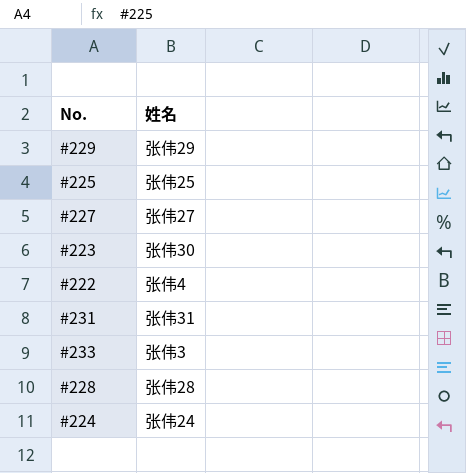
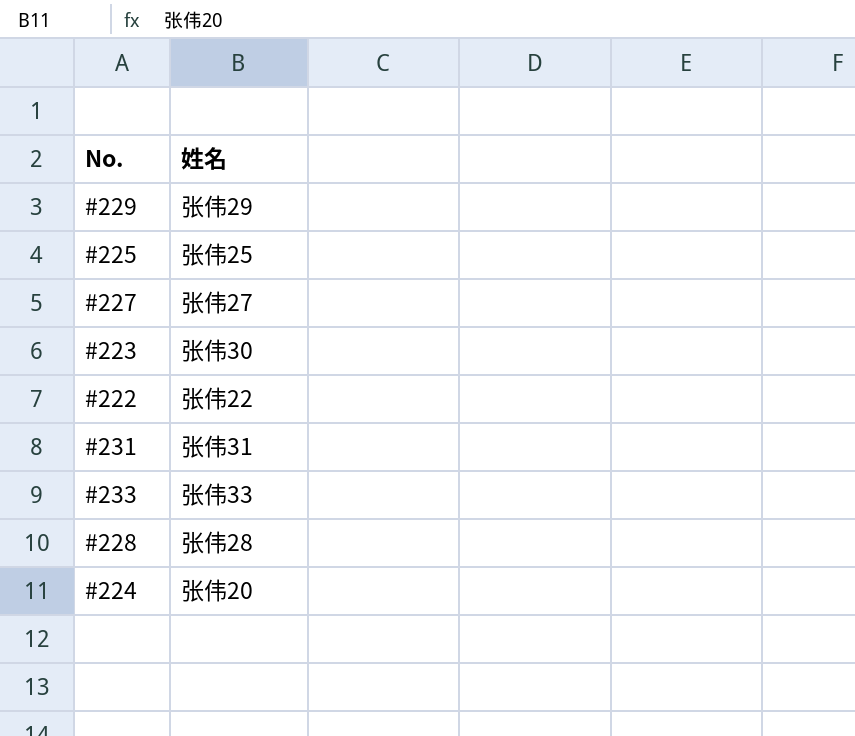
#222 | 姓名: 张伟4 -> 张伟22
#233 | 姓名: 张伟3 -> 张伟33
#224 | 姓名: 张伟24 -> 张伟20

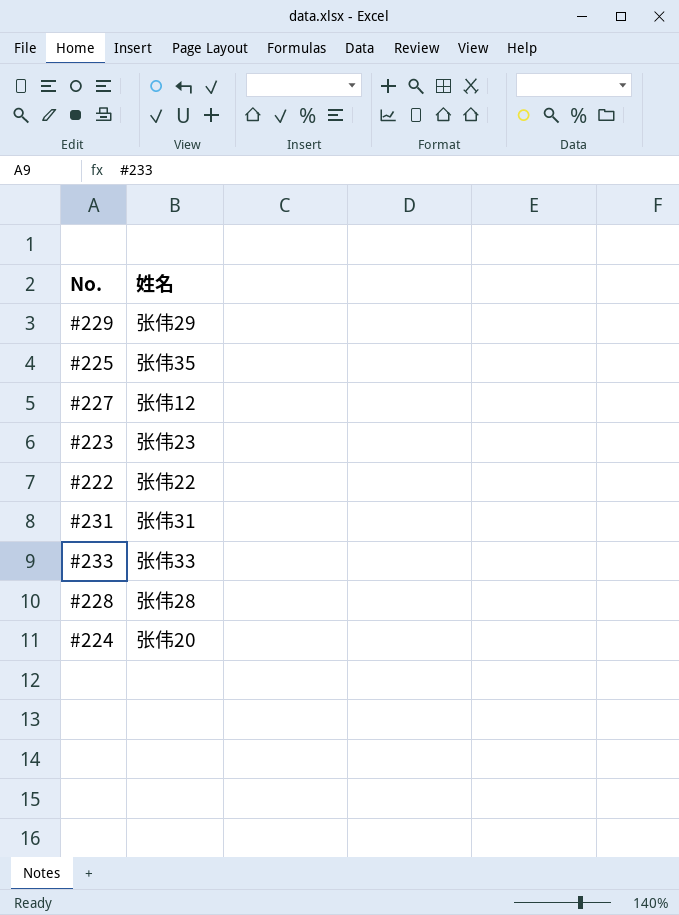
#225 | 姓名: 张伟25 -> 张伟35
#227 | 姓名: 张伟27 -> 张伟12
#223 | 姓名: 张伟30 -> 张伟23

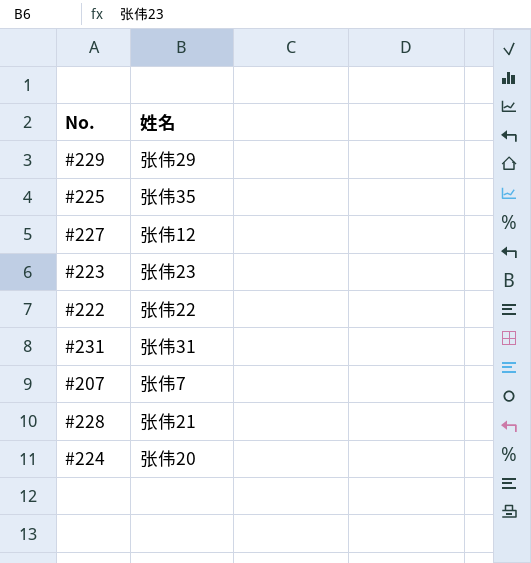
row #233: 张伟33 -> none
row #207: none -> 张伟7
#228 | 姓名: 张伟28 -> 张伟21

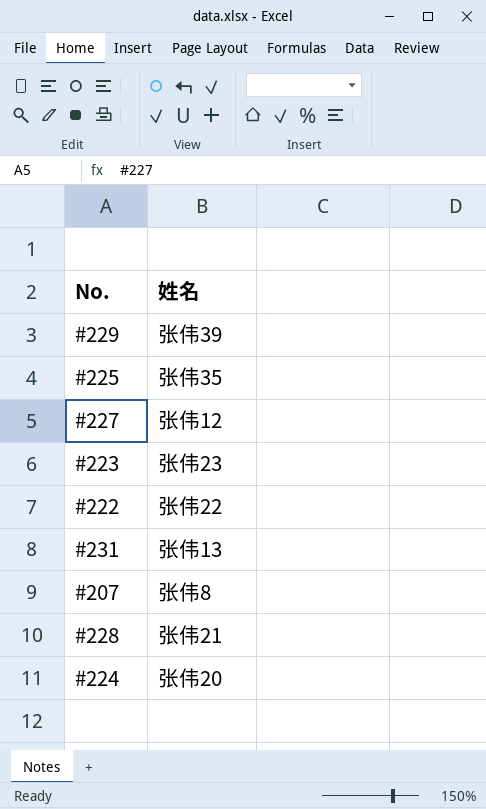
#229 | 姓名: 张伟29 -> 张伟39
#231 | 姓名: 张伟31 -> 张伟13
#207 | 姓名: 张伟7 -> 张伟8

